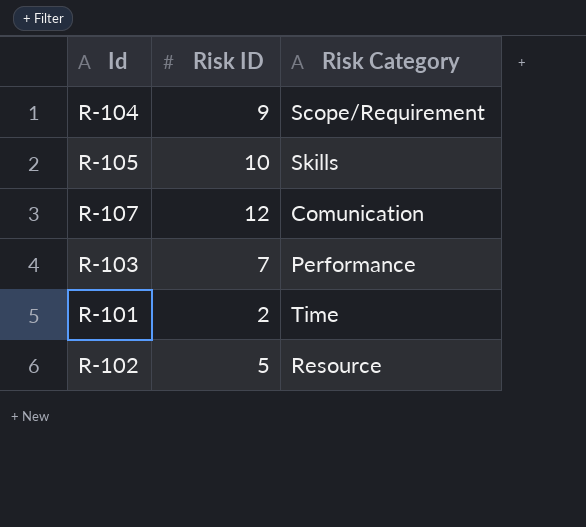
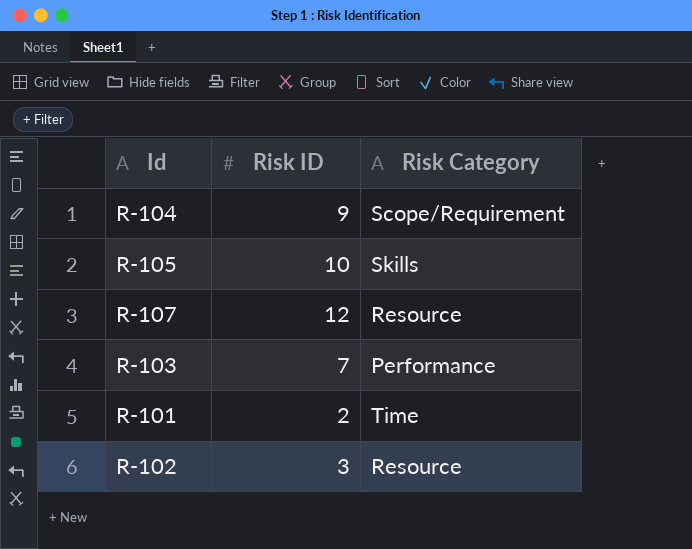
R-107 | Risk Category: Comunication -> Resource
R-102 | Risk ID: 5 -> 3

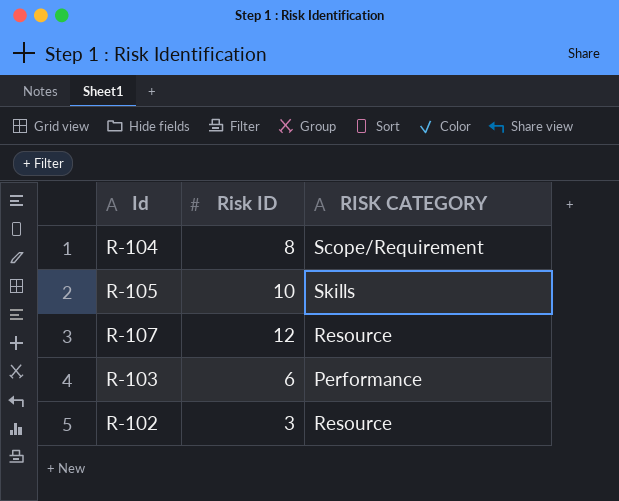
column name: Risk Category -> RISK CATEGORY
row R-101: 2 | Time -> none
R-104 | Risk ID: 9 -> 8
R-103 | Risk ID: 7 -> 6

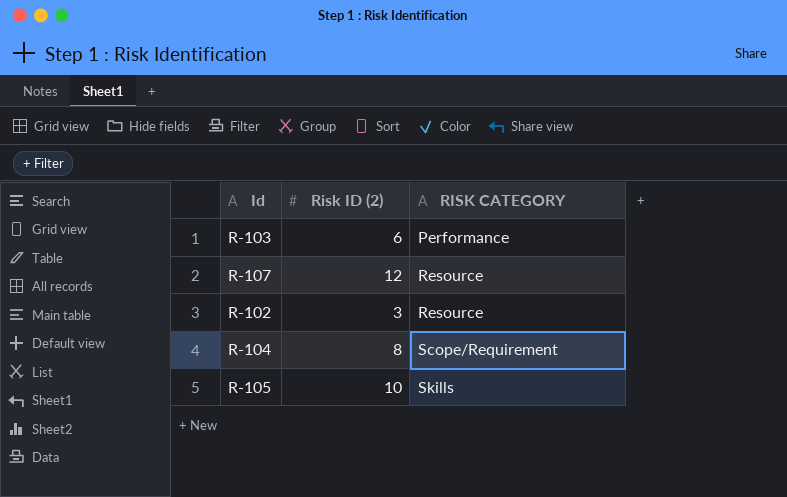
row order: none -> RISK CATEGORY ascending
column name: Risk ID -> Risk ID (2)

